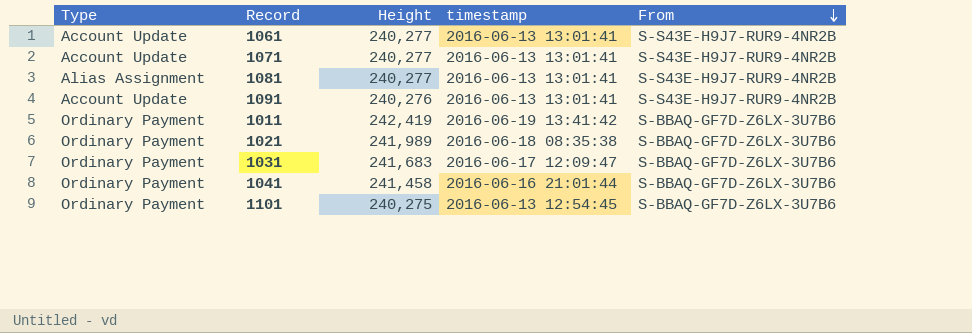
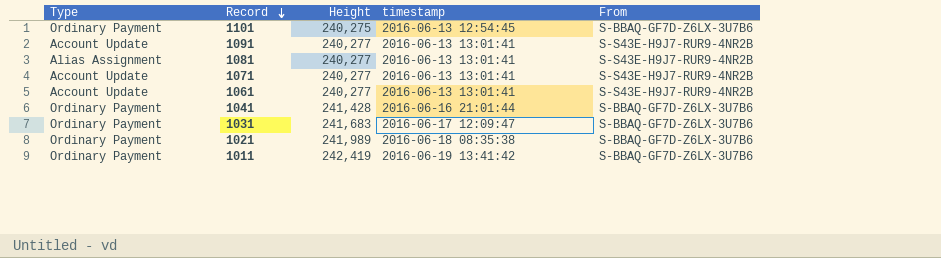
row order: From descending -> Record descending
1091 | Height: 240,276 -> 240,277
1041 | Height: 241,458 -> 241,428

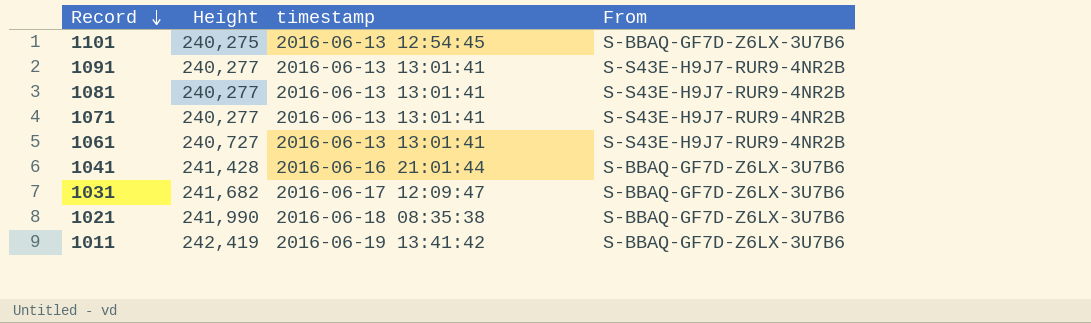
column Type | position: 1 -> none
1061 | Height: 240,277 -> 240,727
1031 | Height: 241,683 -> 241,682
1021 | Height: 241,989 -> 241,990

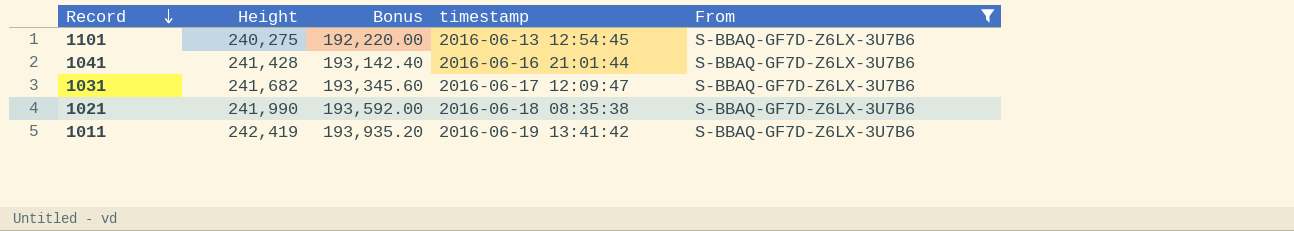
filter: none -> From = S-BBAQ-GF7D-Z6LX-3U7B6
column Bonus | formula: none -> [Height] * 0.8

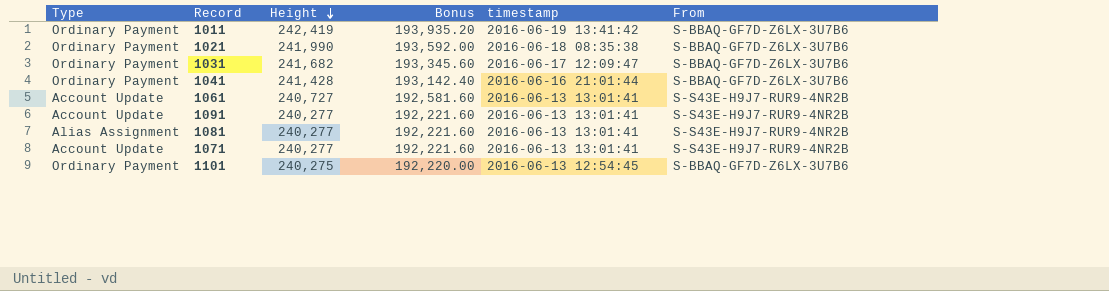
filter: From = S-BBAQ-GF7D-Z6LX-3U7B6 -> none
row order: Record descending -> Height descending
column Type | position: none -> 1

